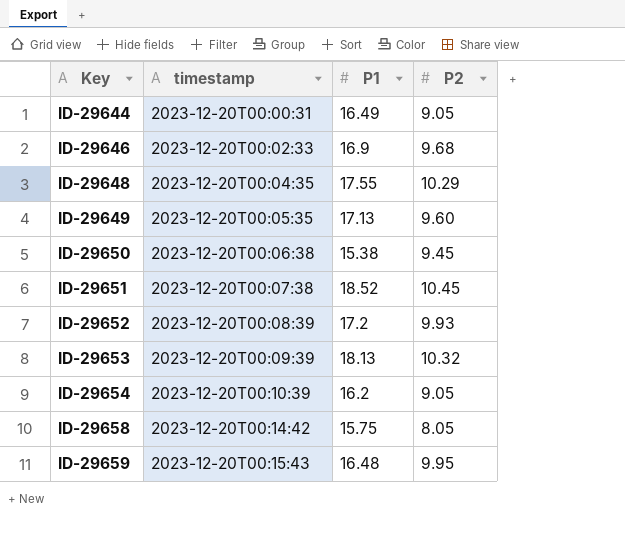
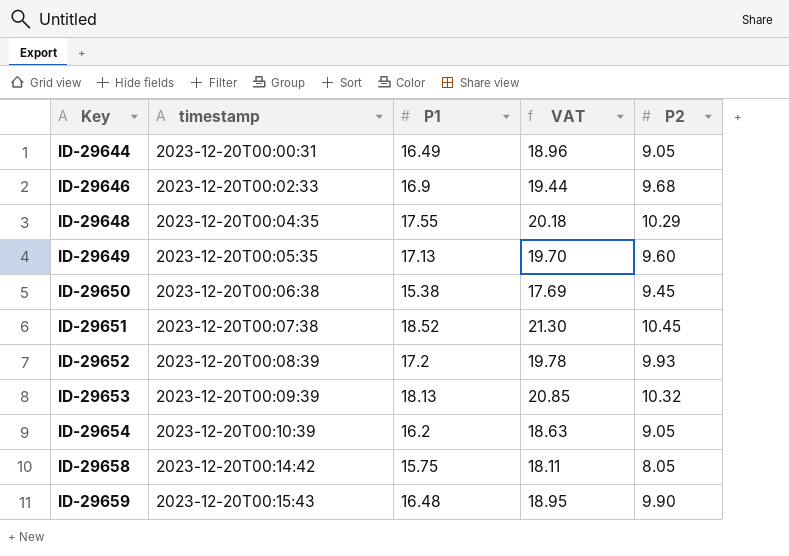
column VAT | formula: none -> [P1] * 1.15
ID-29659 | P2: 9.95 -> 9.90

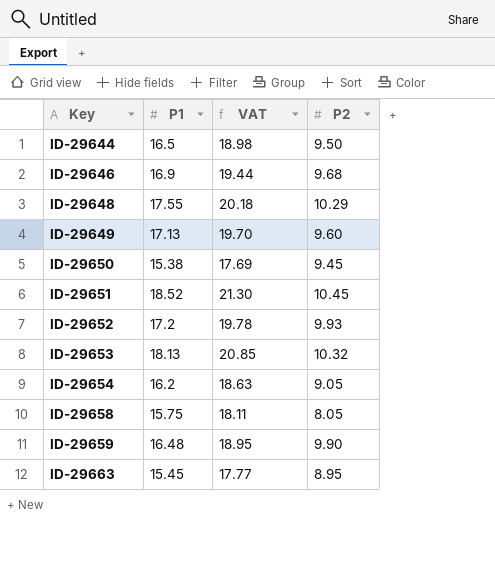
column timestamp | position: 2 -> none
ID-29644 | P1: 16.49 -> 16.5
ID-29644 | VAT: 18.96 -> 18.98
ID-29644 | P2: 9.05 -> 9.50
row ID-29663: none -> 15.45 | 17.77 | 8.95

